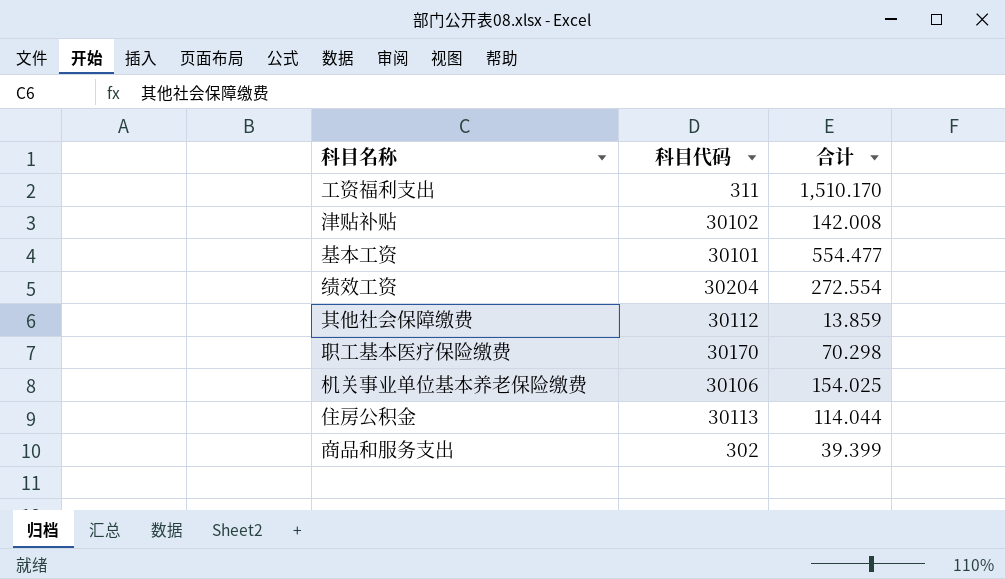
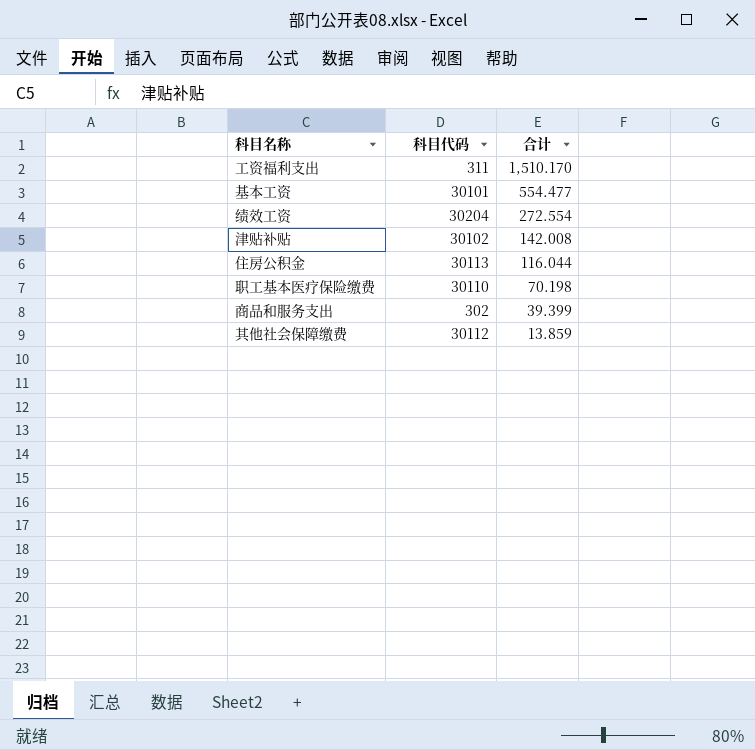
row order: none -> 合计 descending
row 机关事业单位基本养老保险缴费: 30106 | 154.025 -> none
住房公积金 | 合计: 114.044 -> 116.044
职工基本医疗保险缴费 | 科目代码: 30170 -> 30110
职工基本医疗保险缴费 | 合计: 70.298 -> 70.198

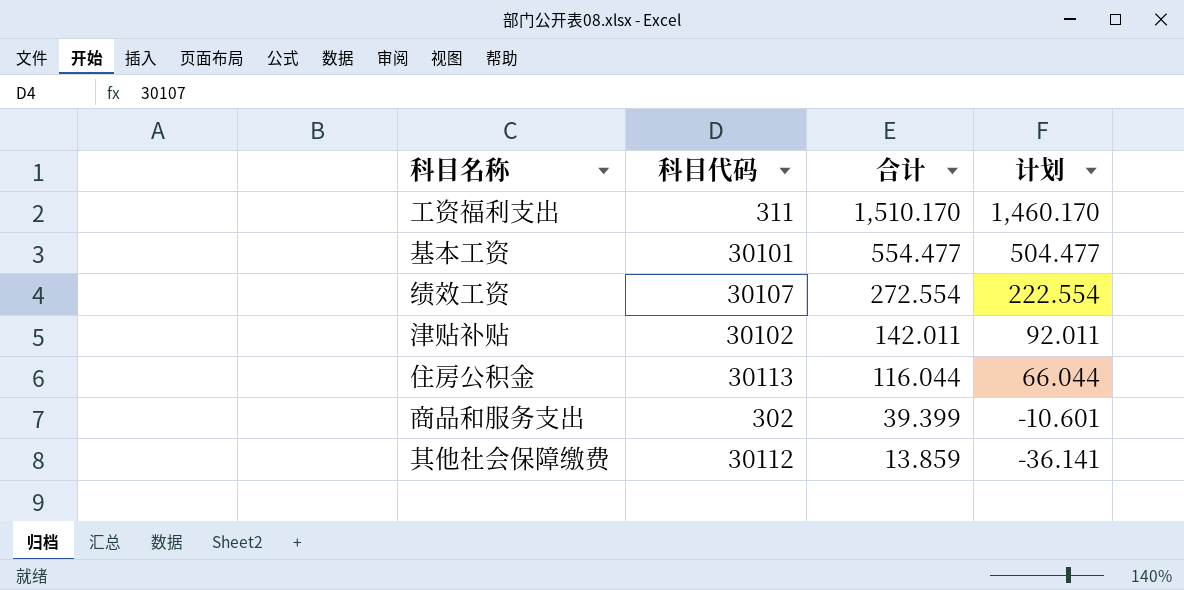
column 计划 | formula: none -> [合计] - 50
row 职工基本医疗保险缴费: 30110 | 70.198 -> none
绩效工资 | 科目代码: 30204 -> 30107
津贴补贴 | 合计: 142.008 -> 142.011

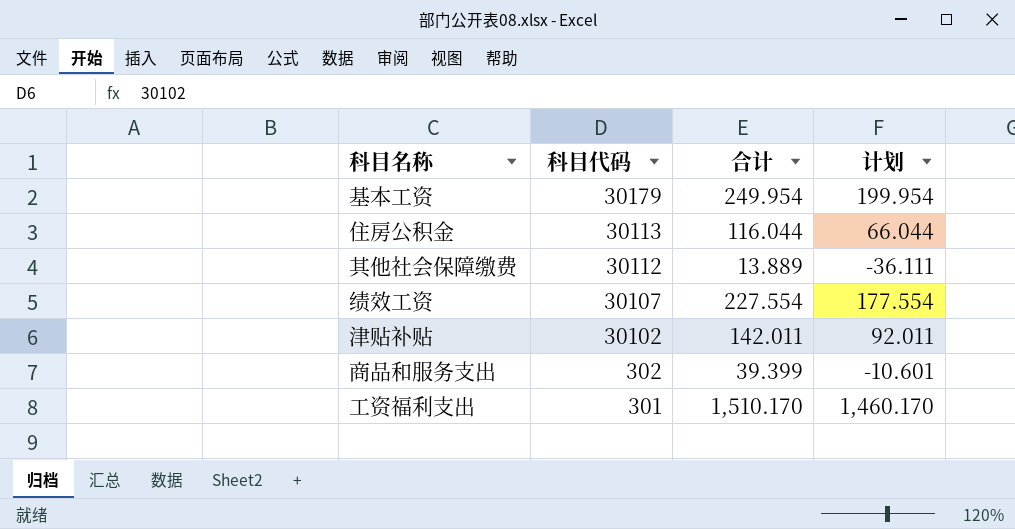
row order: 合计 descending -> 科目代码 descending
基本工资 | 科目代码: 30101 -> 30179
基本工资 | 合计: 554.477 -> 249.954
基本工资 | 计划: 504.477 -> 199.954
其他社会保障缴费 | 合计: 13.859 -> 13.889
其他社会保障缴费 | 计划: -36.141 -> -36.111
绩效工资 | 合计: 272.554 -> 227.554
绩效工资 | 计划: 222.554 -> 177.554
工资福利支出 | 科目代码: 311 -> 301

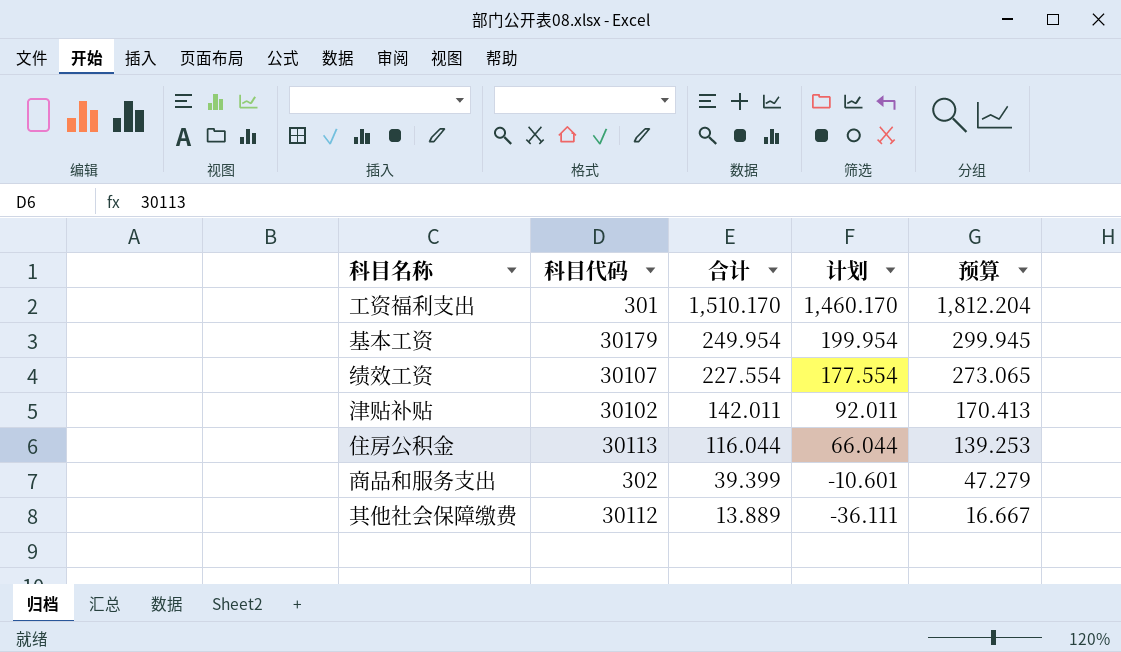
row order: 科目代码 descending -> 合计 descending
column 预算 | formula: none -> [合计] * 1.2

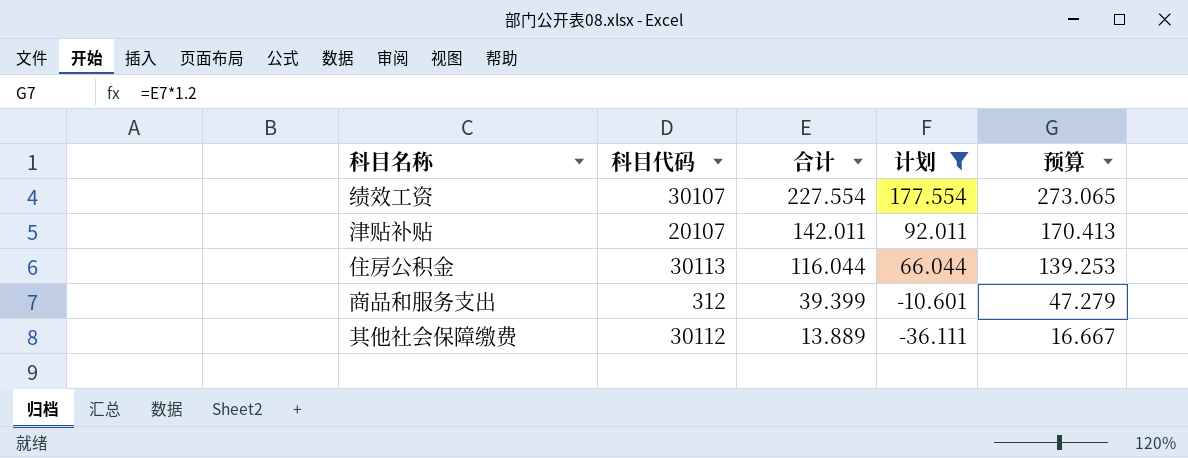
filter: none -> 计划 <= 177.554
津贴补贴 | 科目代码: 30102 -> 20107
商品和服务支出 | 科目代码: 302 -> 312

